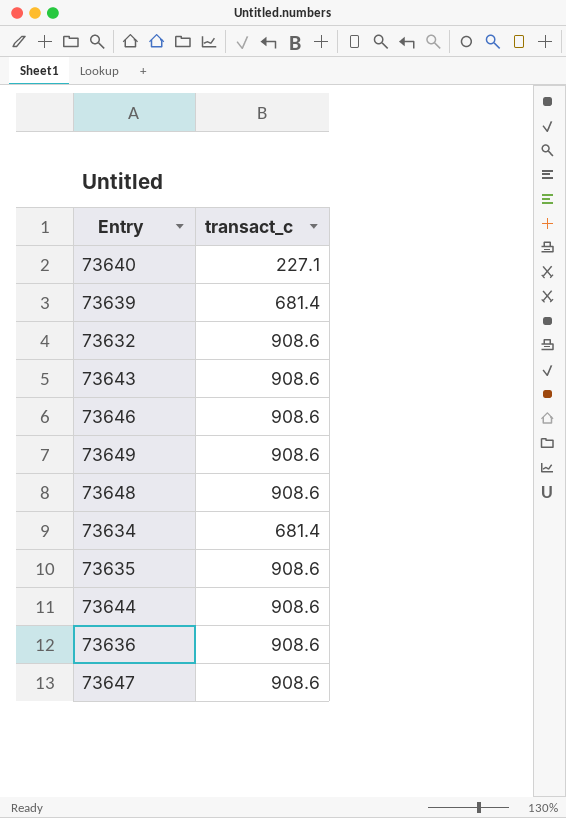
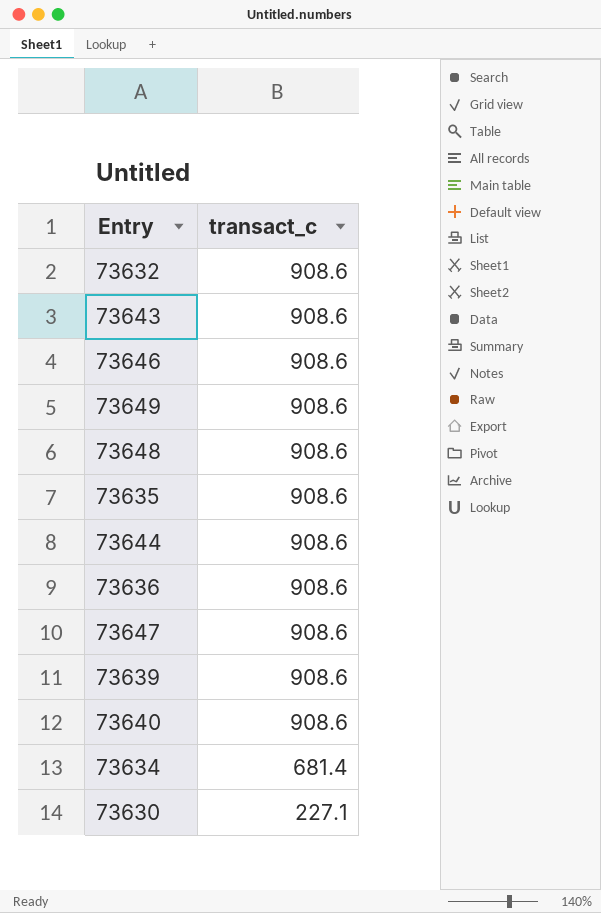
row order: none -> transact_c descending
73639 | transact_c: 681.4 -> 908.6
73640 | transact_c: 227.1 -> 908.6
row 73630: none -> 227.1

